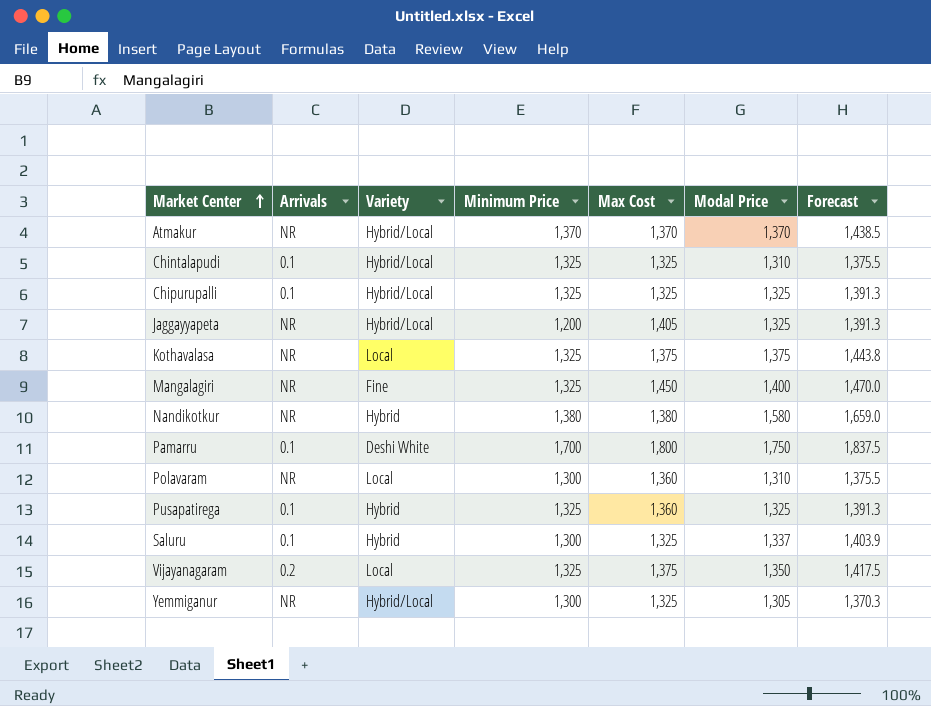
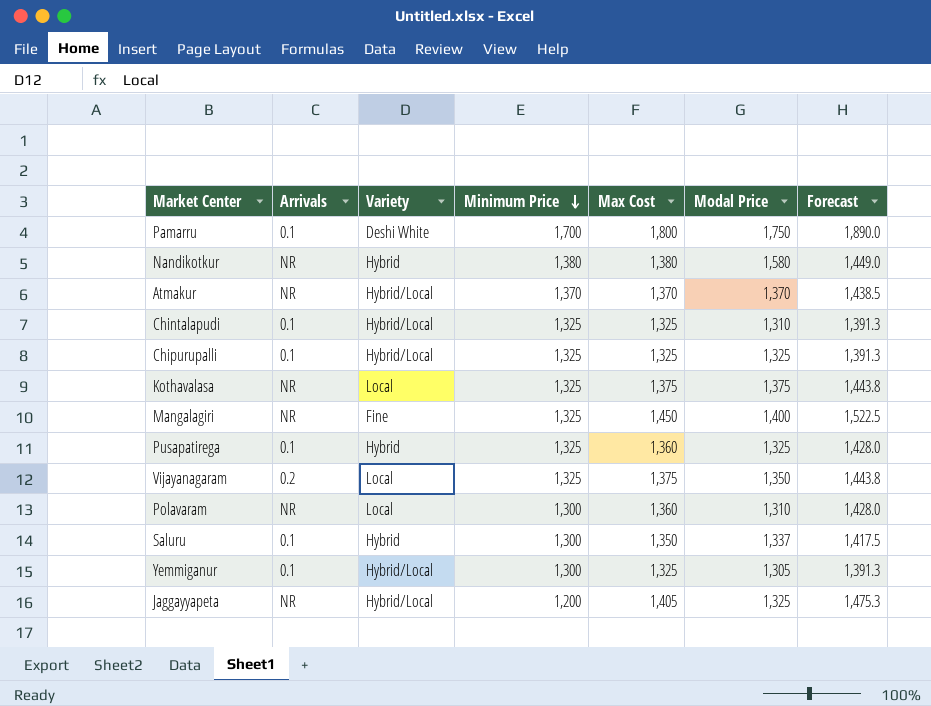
row order: Market Center ascending -> Minimum Price descending
column Forecast | formula: [Modal Price] * 1.05 -> [Max Cost] * 1.05
Saluru | Max Cost: 1,325 -> 1,350
Yemmiganur | Arrivals: NR -> 0.1

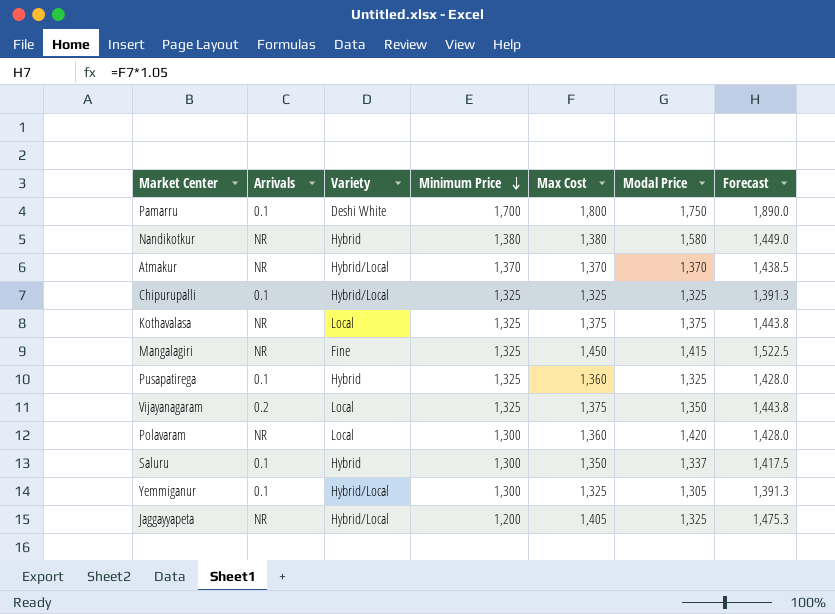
row Chintalapudi: 0.1 | Hybrid/Local | 1,325 | 1,325 | 1,310 | 1,391.3 -> none
Mangalagiri | Modal Price: 1,400 -> 1,415
Polavaram | Modal Price: 1,310 -> 1,420

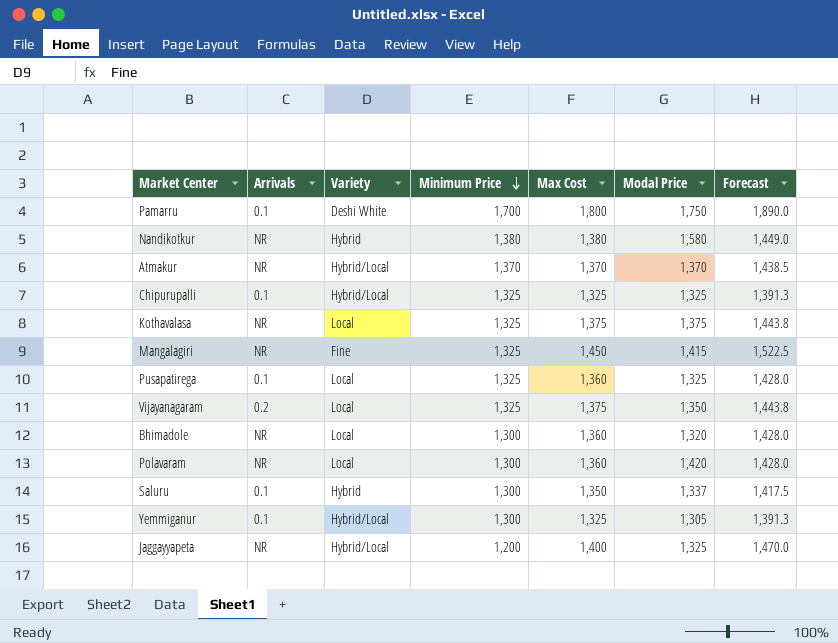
Pusapatirega | Variety: Hybrid -> Local
row Bhimadole: none -> NR | Local | 1,300 | 1,360 | 1,320 | 1,428.0
Jaggayyapeta | Max Cost: 1,405 -> 1,400
Jaggayyapeta | Forecast: 1,475.3 -> 1,470.0

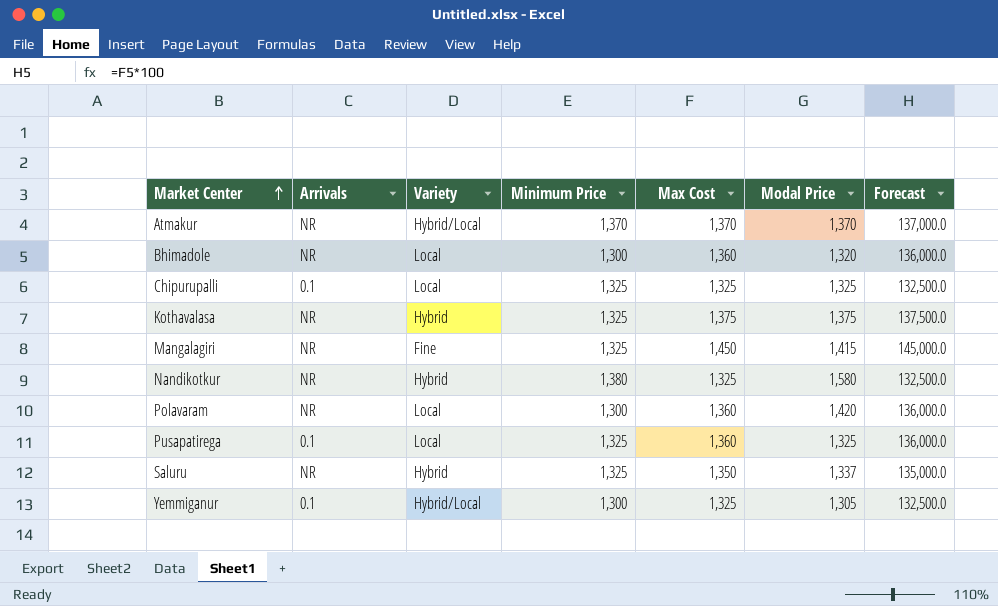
row order: Minimum Price descending -> Market Center ascending
column Forecast | formula: [Max Cost] * 1.05 -> [Max Cost] * 100
row Pamarru: 0.1 | Deshi White | 1,700 | 1,800 | 1,750 | 1,890.0 -> none
row Vijayanagaram: 0.2 | Local | 1,325 | 1,375 | 1,350 | 1,443.8 -> none
row Jaggayyapeta: NR | Hybrid/Local | 1,200 | 1,400 | 1,325 | 1,470.0 -> none
Chipurupalli | Variety: Hybrid/Local -> Local
Kothavalasa | Variety: Local -> Hybrid
Nandikotkur | Max Cost: 1,380 -> 1,325
Saluru | Arrivals: 0.1 -> NR
Saluru | Minimum Price: 1,300 -> 1,325

